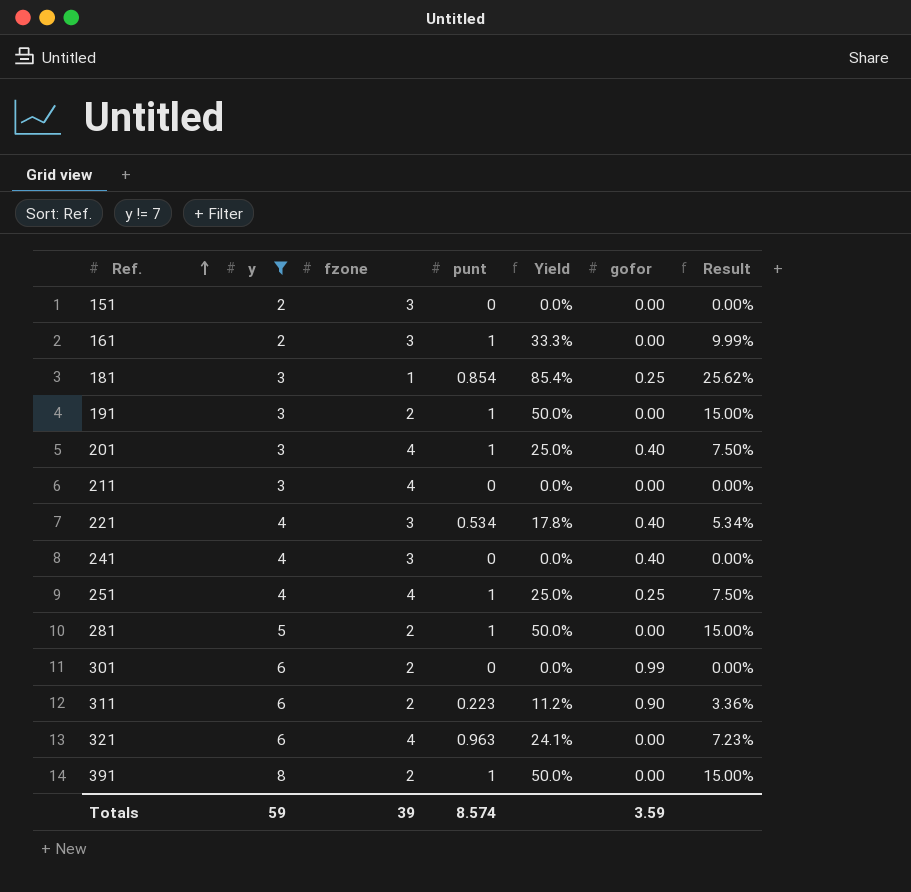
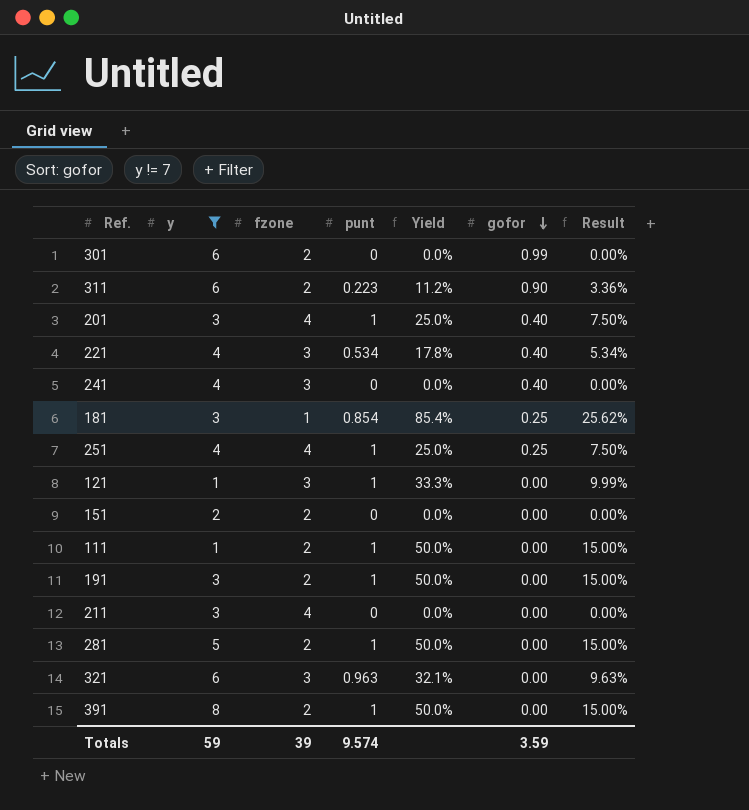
row order: Ref. ascending -> gofor descending
row 161: 2 | 3 | 1 | 33.3% | 0.00 | 9.99% -> none
row 121: none -> 1 | 3 | 1 | 33.3% | 0.00 | 9.99%
151 | fzone: 3 -> 2
row 111: none -> 1 | 2 | 1 | 50.0% | 0.00 | 15.00%
321 | fzone: 4 -> 3
321 | Yield: 24.1% -> 32.1%
321 | Result: 7.23% -> 9.63%
Totals | punt: 8.574 -> 9.574

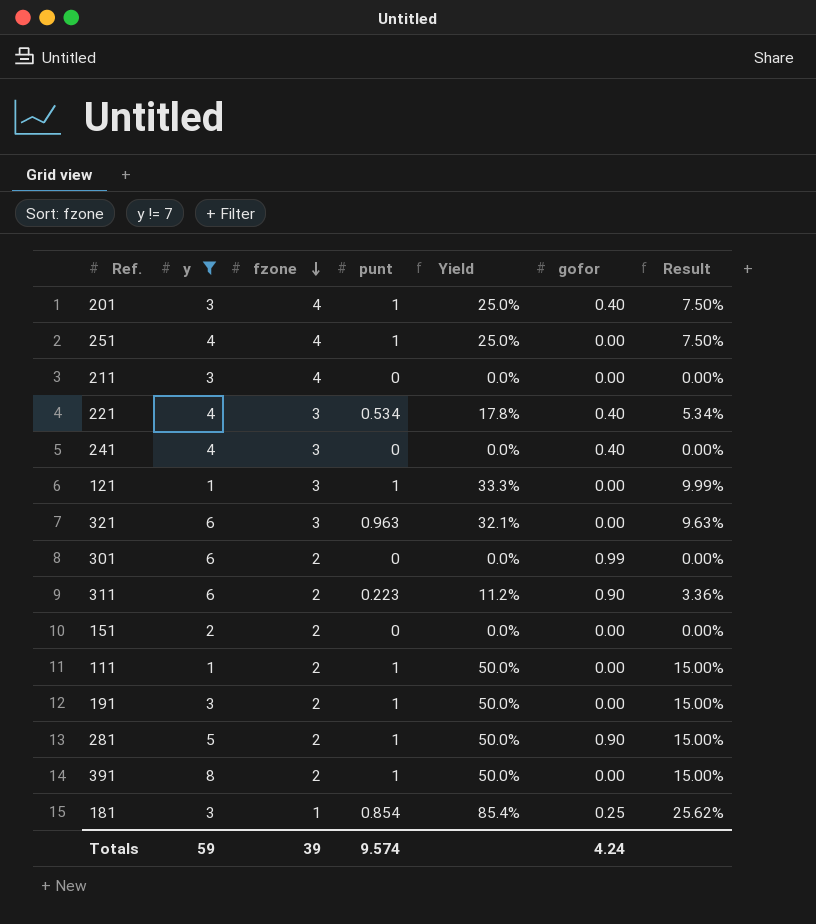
row order: gofor descending -> fzone descending
251 | gofor: 0.25 -> 0.00
281 | gofor: 0.00 -> 0.90
Totals | gofor: 3.59 -> 4.24

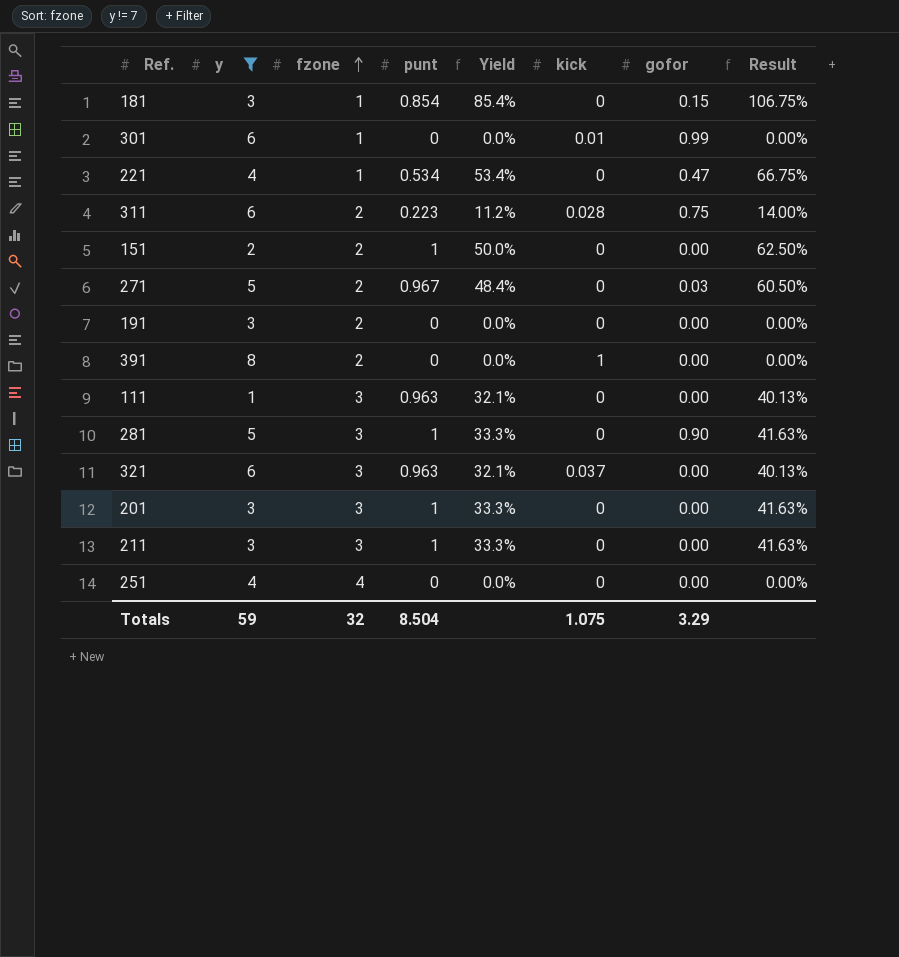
row order: fzone descending -> fzone ascending
column kick | position: none -> 6
column Result | formula: [Yield] * 0.3 -> [Yield] * 1.25
row 241: 4 | 3 | 0 | 0.0% | 0.40 | 0.00% -> none
row 121: 1 | 3 | 1 | 33.3% | 0.00 | 9.99% -> none
181 | gofor: 0.25 -> 0.15
301 | fzone: 2 -> 1
221 | fzone: 3 -> 1
221 | Yield: 17.8% -> 53.4%
221 | gofor: 0.40 -> 0.47
311 | gofor: 0.90 -> 0.75
151 | punt: 0 -> 1
151 | Yield: 0.0% -> 50.0%
row 271: none -> 5 | 2 | 0.967 | 48.4% | 0 | 0.03 | 60.50%
191 | punt: 1 -> 0
191 | Yield: 50.0% -> 0.0%
391 | punt: 1 -> 0
391 | Yield: 50.0% -> 0.0%
111 | fzone: 2 -> 3
111 | punt: 1 -> 0.963
111 | Yield: 50.0% -> 32.1%
281 | fzone: 2 -> 3
281 | Yield: 50.0% -> 33.3%
201 | fzone: 4 -> 3
201 | Yield: 25.0% -> 33.3%
201 | gofor: 0.40 -> 0.00
211 | fzone: 4 -> 3
211 | punt: 0 -> 1
211 | Yield: 0.0% -> 33.3%
251 | punt: 1 -> 0
251 | Yield: 25.0% -> 0.0%
Totals | fzone: 39 -> 32
Totals | punt: 9.574 -> 8.504
Totals | gofor: 4.24 -> 3.29

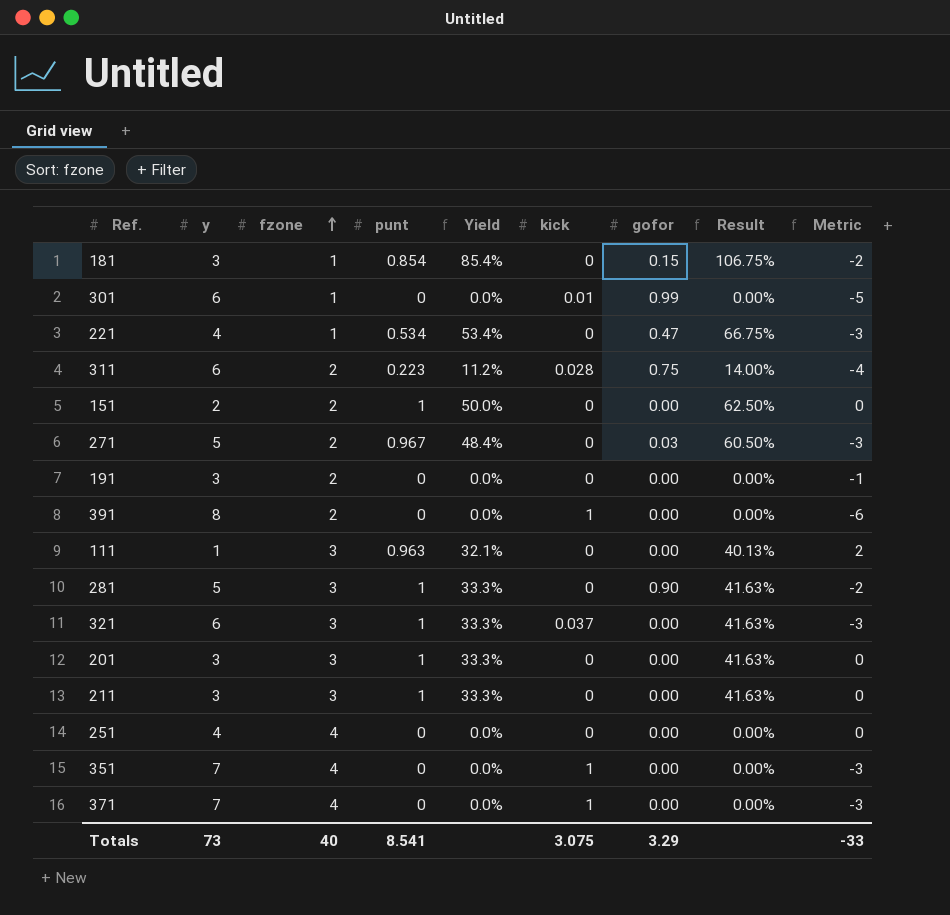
filter: y != 7 -> none
column Metric | formula: none -> [fzone] - [y]
321 | punt: 0.963 -> 1
321 | Yield: 32.1% -> 33.3%
321 | Result: 40.13% -> 41.63%
Totals | y: 59 -> 73
Totals | fzone: 32 -> 40
Totals | punt: 8.504 -> 8.541
Totals | kick: 1.075 -> 3.075

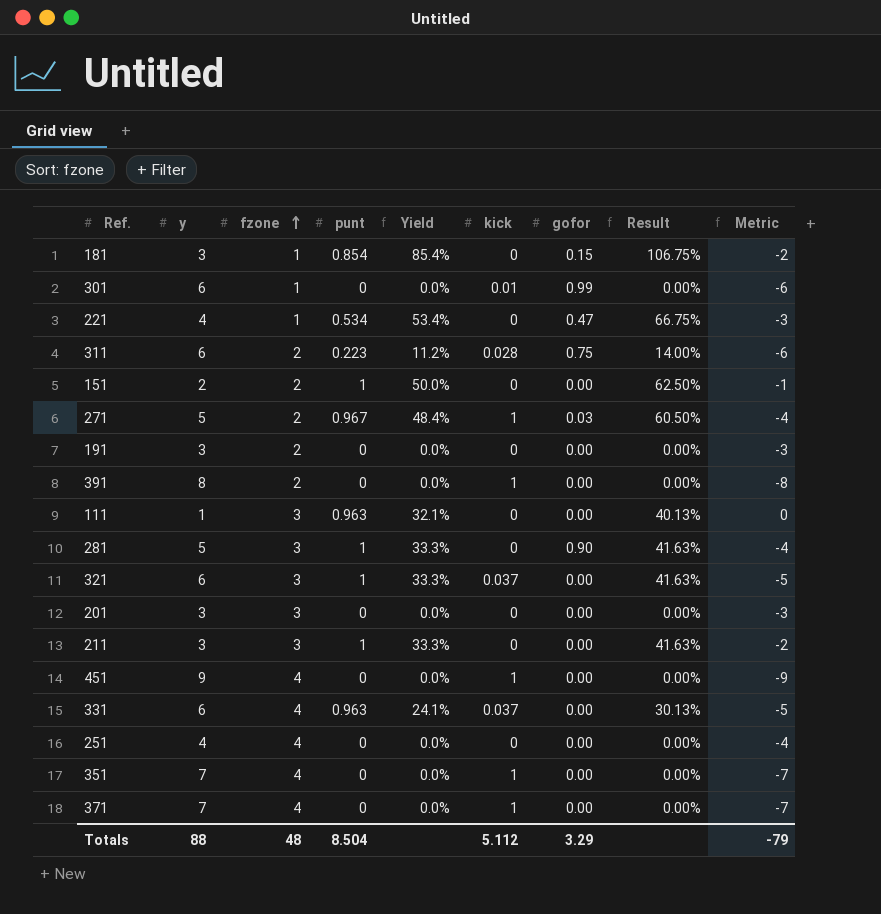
column Metric | formula: [fzone] - [y] -> [punt] - [y]
271 | kick: 0 -> 1
201 | punt: 1 -> 0
201 | Yield: 33.3% -> 0.0%
201 | Result: 41.63% -> 0.00%
row 451: none -> 9 | 4 | 0 | 0.0% | 1 | 0.00 | 0.00% | -9
row 331: none -> 6 | 4 | 0.963 | 24.1% | 0.037 | 0.00 | 30.13% | -5
Totals | y: 73 -> 88
Totals | fzone: 40 -> 48
Totals | punt: 8.541 -> 8.504
Totals | kick: 3.075 -> 5.112
Totals | Metric: -33 -> -79

